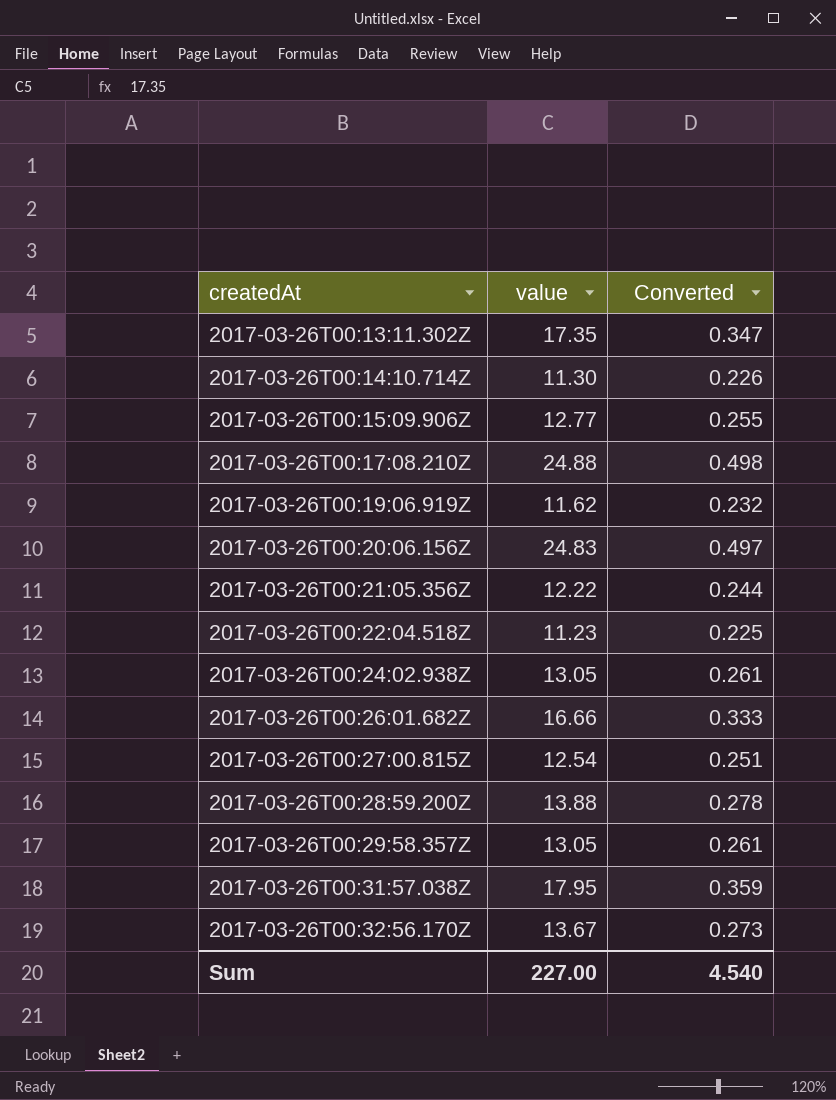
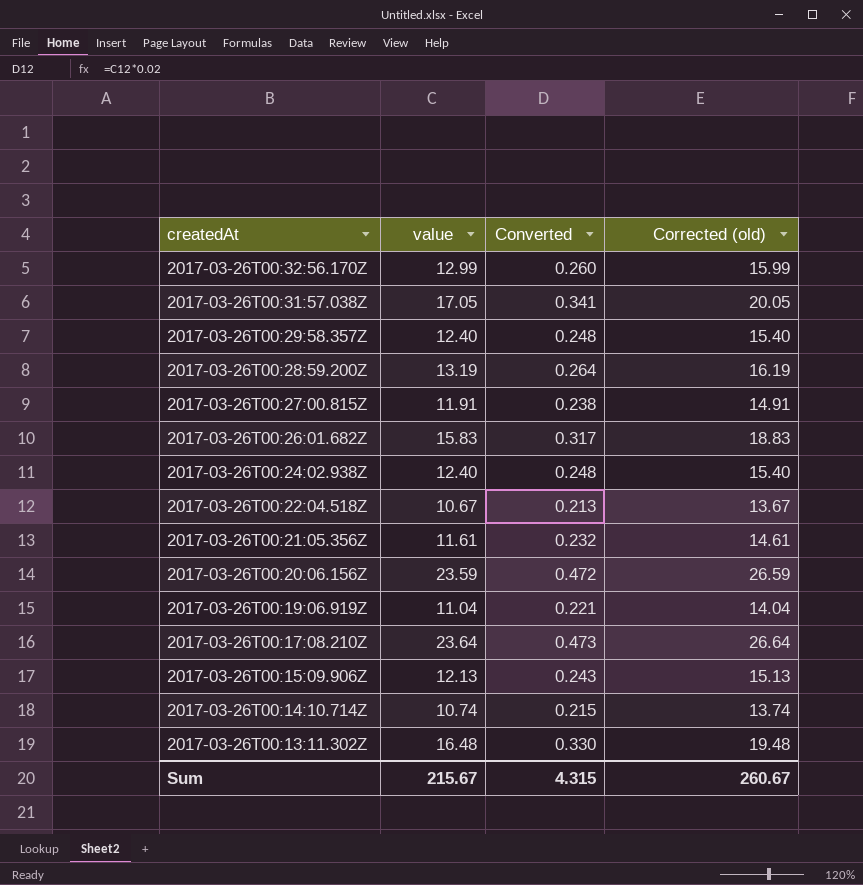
row order: createdAt ascending -> createdAt descending
column Corrected (old) | formula: none -> [value] + 3
2017-03-26T00:32:56.170Z | value: 13.67 -> 12.99
2017-03-26T00:32:56.170Z | Converted: 0.273 -> 0.260
2017-03-26T00:31:57.038Z | value: 17.95 -> 17.05
2017-03-26T00:31:57.038Z | Converted: 0.359 -> 0.341
2017-03-26T00:29:58.357Z | value: 13.05 -> 12.40
2017-03-26T00:29:58.357Z | Converted: 0.261 -> 0.248
2017-03-26T00:28:59.200Z | value: 13.88 -> 13.19
2017-03-26T00:28:59.200Z | Converted: 0.278 -> 0.264
2017-03-26T00:27:00.815Z | value: 12.54 -> 11.91
2017-03-26T00:27:00.815Z | Converted: 0.251 -> 0.238
2017-03-26T00:26:01.682Z | value: 16.66 -> 15.83
2017-03-26T00:26:01.682Z | Converted: 0.333 -> 0.317
2017-03-26T00:24:02.938Z | value: 13.05 -> 12.40
2017-03-26T00:24:02.938Z | Converted: 0.261 -> 0.248
2017-03-26T00:22:04.518Z | value: 11.23 -> 10.67
2017-03-26T00:22:04.518Z | Converted: 0.225 -> 0.213
2017-03-26T00:21:05.356Z | value: 12.22 -> 11.61
2017-03-26T00:21:05.356Z | Converted: 0.244 -> 0.232
2017-03-26T00:20:06.156Z | value: 24.83 -> 23.59
2017-03-26T00:20:06.156Z | Converted: 0.497 -> 0.472
2017-03-26T00:19:06.919Z | value: 11.62 -> 11.04
2017-03-26T00:19:06.919Z | Converted: 0.232 -> 0.221
2017-03-26T00:17:08.210Z | value: 24.88 -> 23.64
2017-03-26T00:17:08.210Z | Converted: 0.498 -> 0.473
2017-03-26T00:15:09.906Z | value: 12.77 -> 12.13
2017-03-26T00:15:09.906Z | Converted: 0.255 -> 0.243
2017-03-26T00:14:10.714Z | value: 11.30 -> 10.74
2017-03-26T00:14:10.714Z | Converted: 0.226 -> 0.215
2017-03-26T00:13:11.302Z | value: 17.35 -> 16.48
2017-03-26T00:13:11.302Z | Converted: 0.347 -> 0.330
Sum | value: 227.00 -> 215.67
Sum | Converted: 4.540 -> 4.315

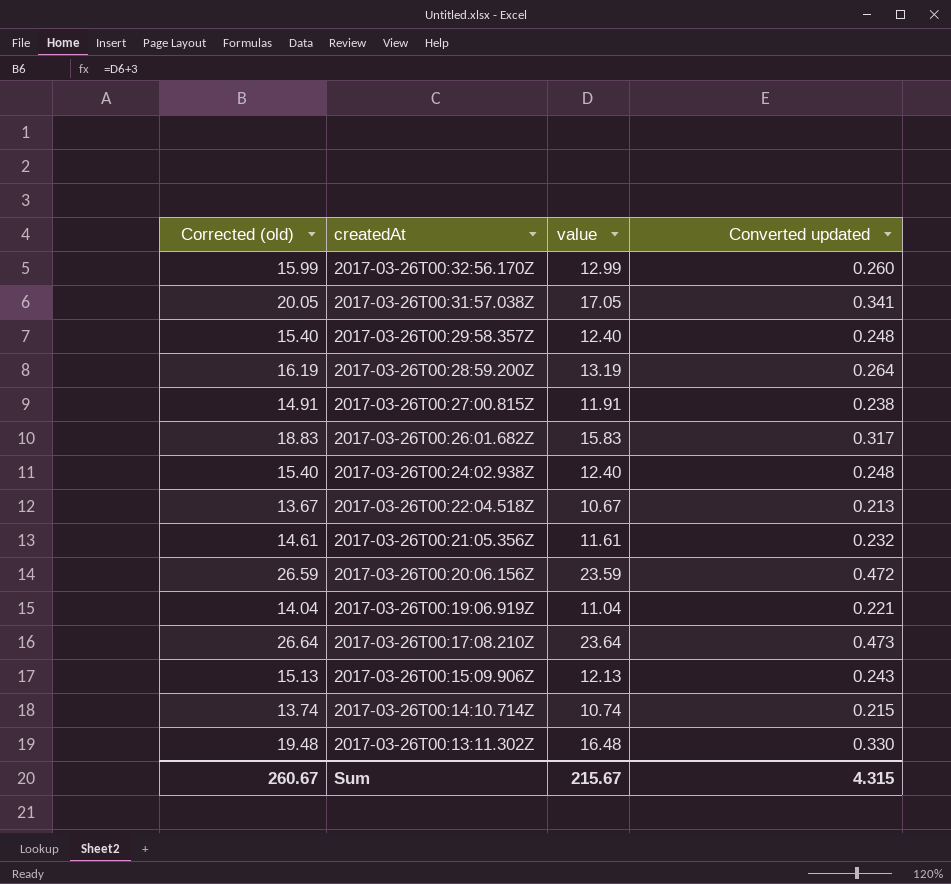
column Corrected (old) | position: 4 -> 1
column name: Converted -> Converted updated

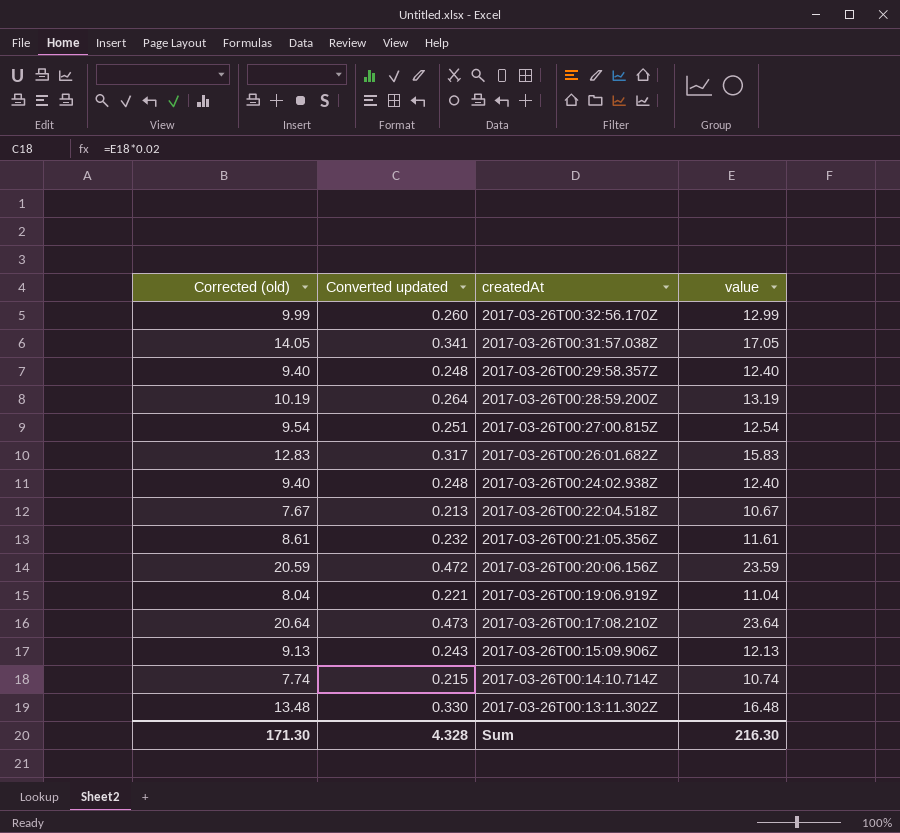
column Corrected (old) | formula: [value] + 3 -> [value] - 3
column Converted updated | position: 4 -> 2
2017-03-26T00:27:00.815Z | Converted updated: 0.238 -> 0.251
2017-03-26T00:27:00.815Z | value: 11.91 -> 12.54
Sum | Corrected (old): 260.67 -> 171.30
Sum | Converted updated: 4.315 -> 4.328
Sum | value: 215.67 -> 216.30

